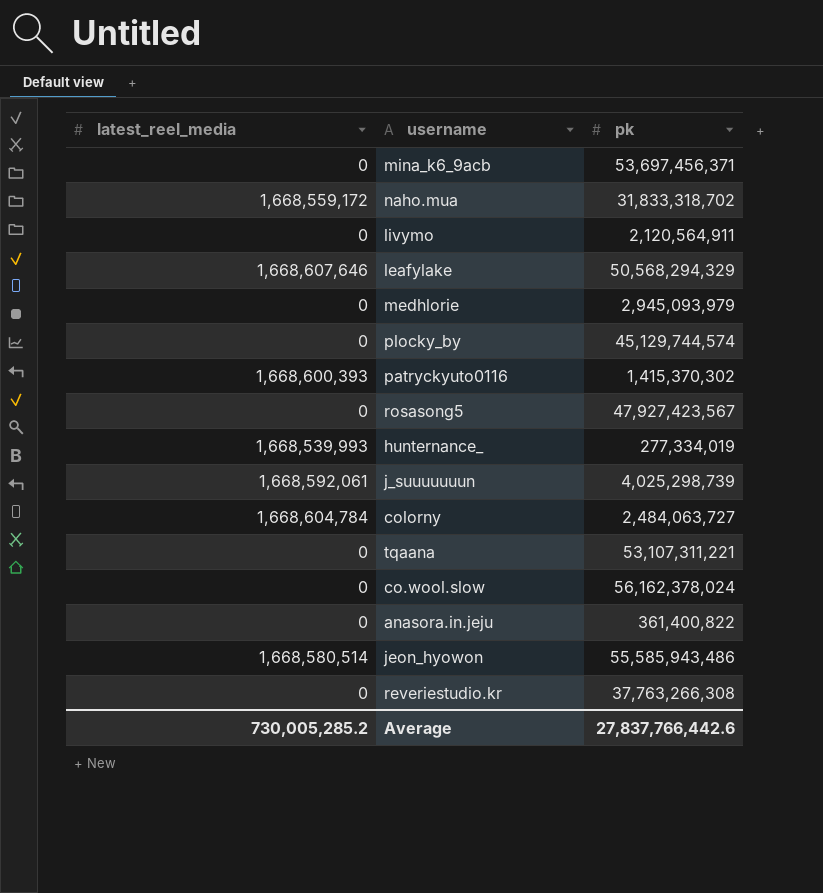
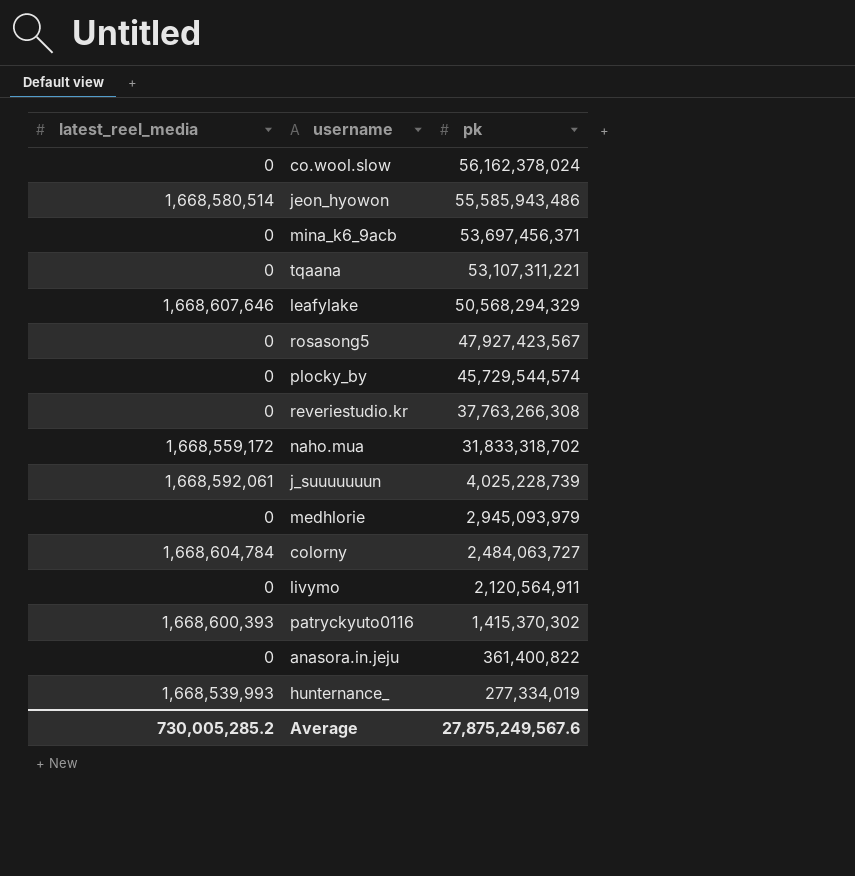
row order: none -> pk descending
plocky_by | pk: 45,129,744,574 -> 45,729,544,574
j_suuuuuuun | pk: 4,025,298,739 -> 4,025,228,739
Average | pk: 27,837,766,442.6 -> 27,875,249,567.6

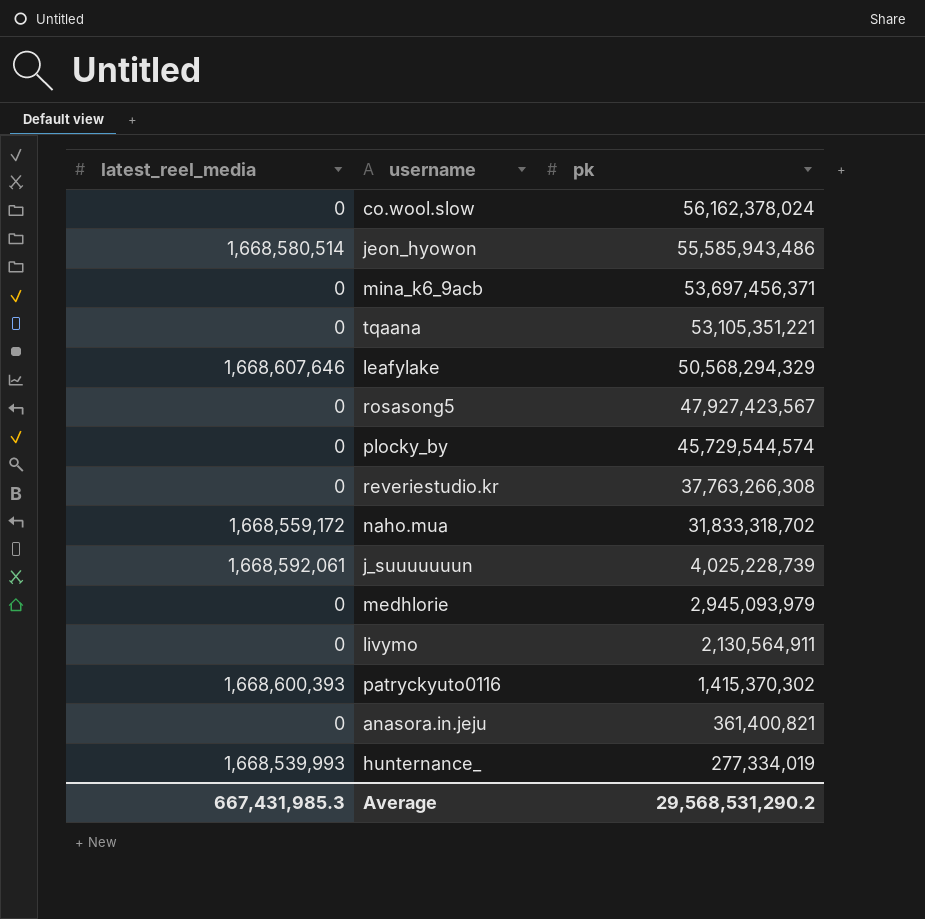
row colorny: 1,668,604,784 | 2,484,063,727 -> none
tqaana | pk: 53,107,311,221 -> 53,105,351,221
livymo | pk: 2,120,564,911 -> 2,130,564,911
anasora.in.jeju | pk: 361,400,822 -> 361,400,821
Average | latest_reel_media: 730,005,285.2 -> 667,431,985.3
Average | pk: 27,875,249,567.6 -> 29,568,531,290.2

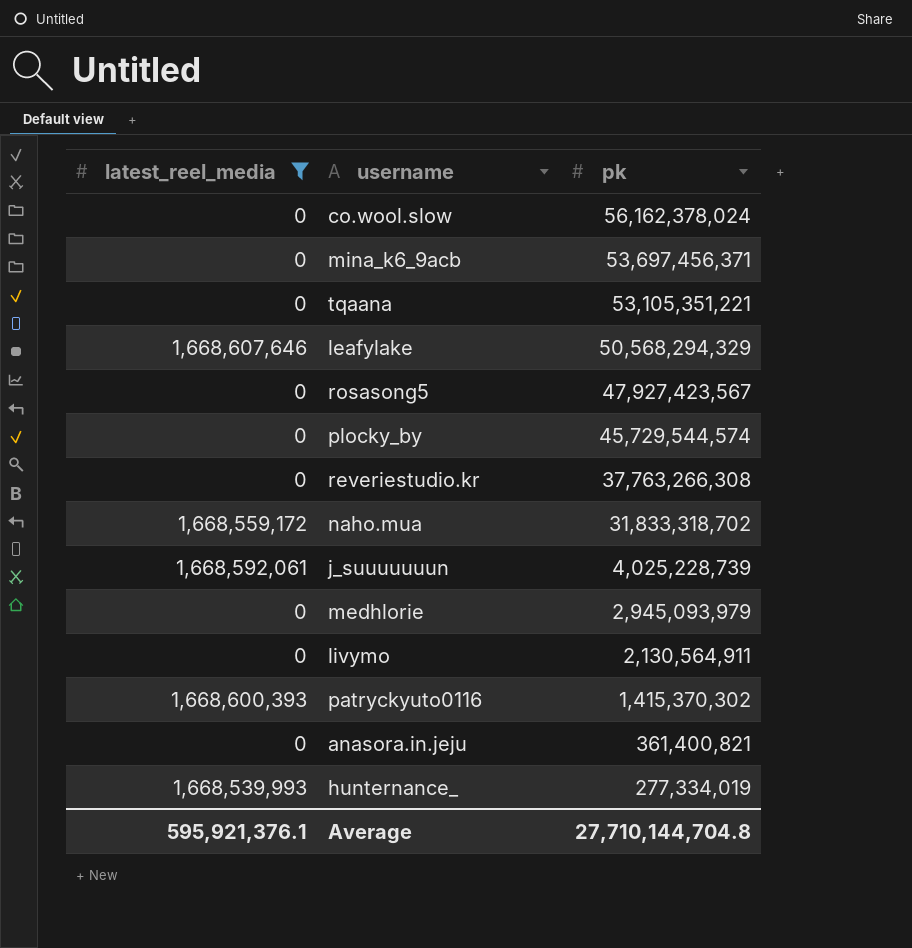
filter: none -> latest_reel_media != 1,668,580,514
Average | latest_reel_media: 667,431,985.3 -> 595,921,376.1
Average | pk: 29,568,531,290.2 -> 27,710,144,704.8

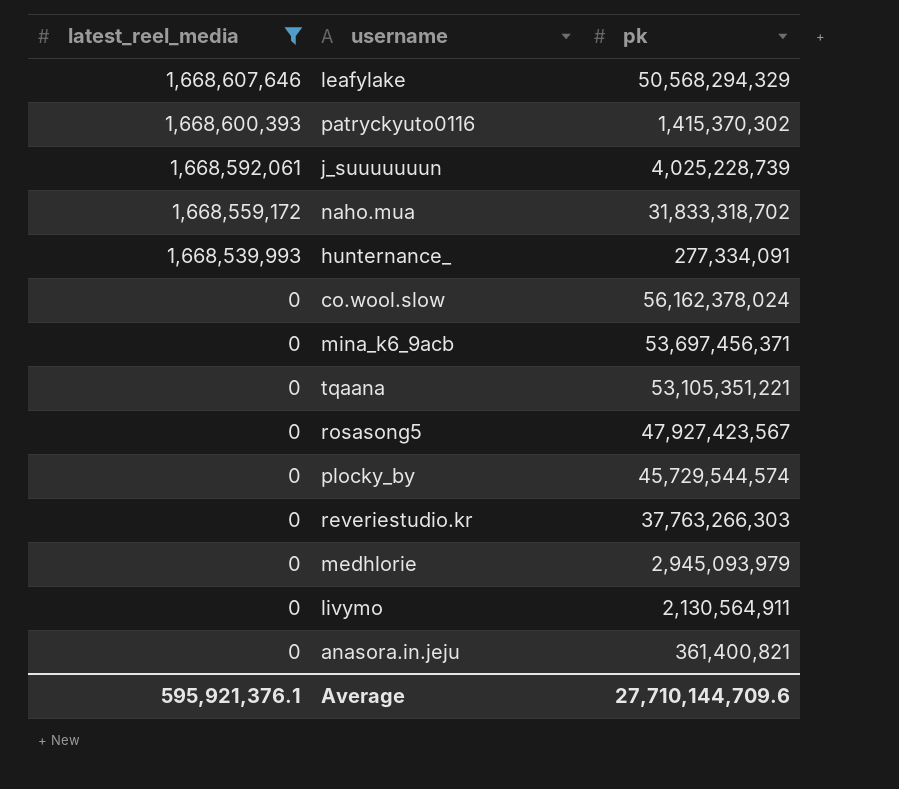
row order: pk descending -> latest_reel_media descending
hunternance_ | pk: 277,334,019 -> 277,334,091
reveriestudio.kr | pk: 37,763,266,308 -> 37,763,266,303
Average | pk: 27,710,144,704.8 -> 27,710,144,709.6

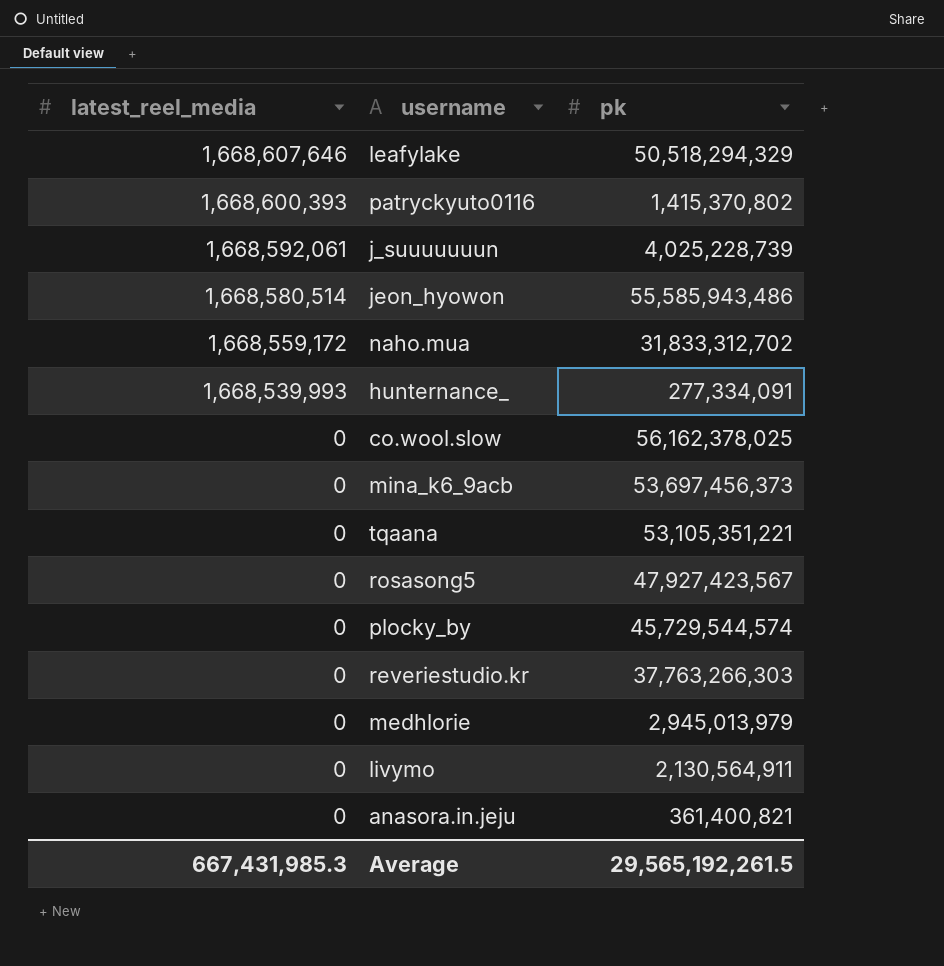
filter: latest_reel_media != 1,668,580,514 -> none
leafylake | pk: 50,568,294,329 -> 50,518,294,329
patryckyuto0116 | pk: 1,415,370,302 -> 1,415,370,802
naho.mua | pk: 31,833,318,702 -> 31,833,312,702
co.wool.slow | pk: 56,162,378,024 -> 56,162,378,025
mina_k6_9acb | pk: 53,697,456,371 -> 53,697,456,373
medhlorie | pk: 2,945,093,979 -> 2,945,013,979
Average | latest_reel_media: 595,921,376.1 -> 667,431,985.3
Average | pk: 27,710,144,709.6 -> 29,565,192,261.5

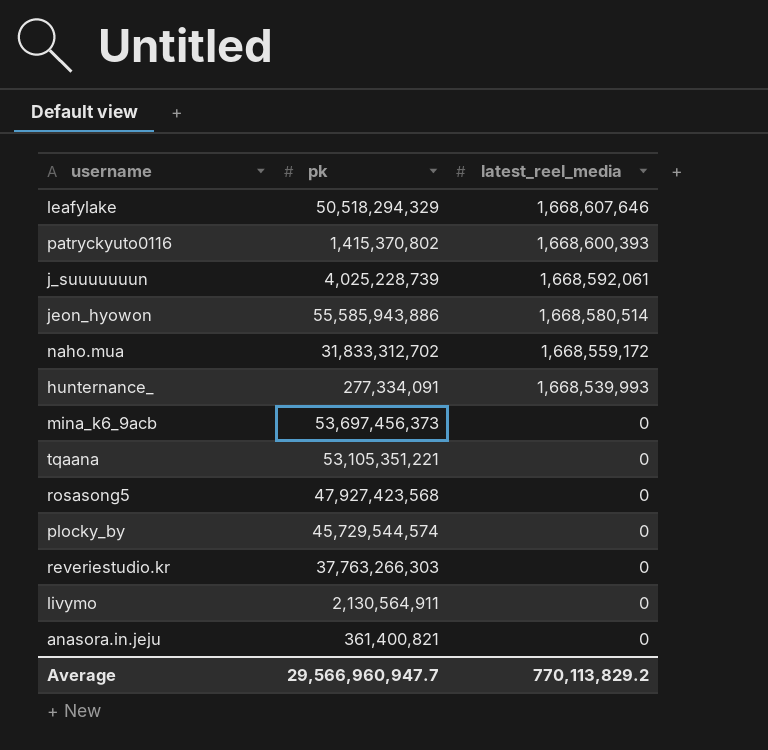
column latest_reel_media | position: 1 -> 3
row co.wool.slow: 0 | 56,162,378,025 -> none
row medhlorie: 0 | 2,945,013,979 -> none
jeon_hyowon | pk: 55,585,943,486 -> 55,585,943,886
rosasong5 | pk: 47,927,423,567 -> 47,927,423,568
Average | pk: 29,565,192,261.5 -> 29,566,960,947.7
Average | latest_reel_media: 667,431,985.3 -> 770,113,829.2

